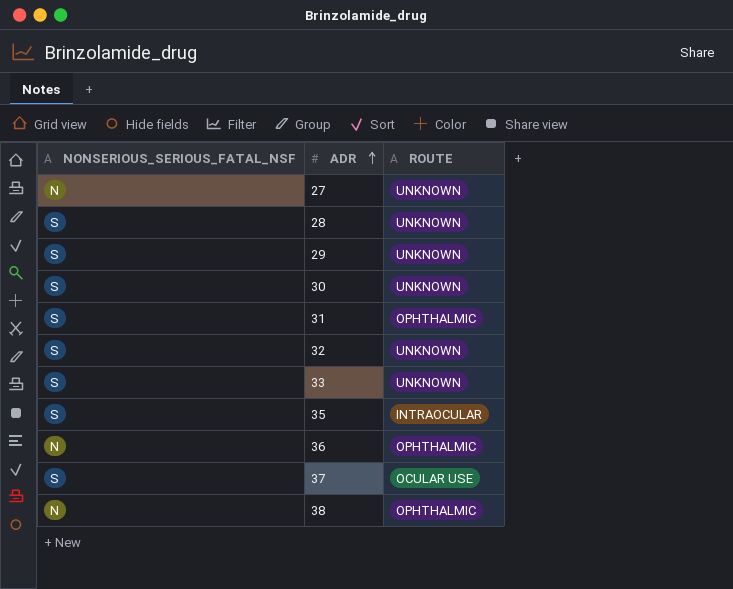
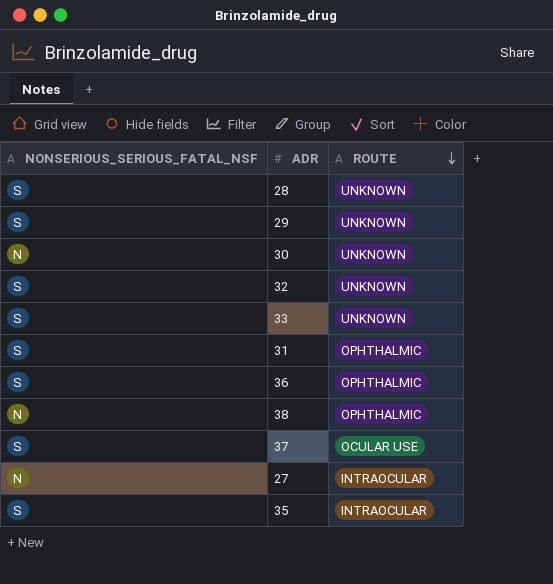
row order: ADR ascending -> ROUTE descending
30 | NONSERIOUS_SERIOUS_FATAL_NSF: S -> N
36 | NONSERIOUS_SERIOUS_FATAL_NSF: N -> S
27 | ROUTE: UNKNOWN -> INTRAOCULAR

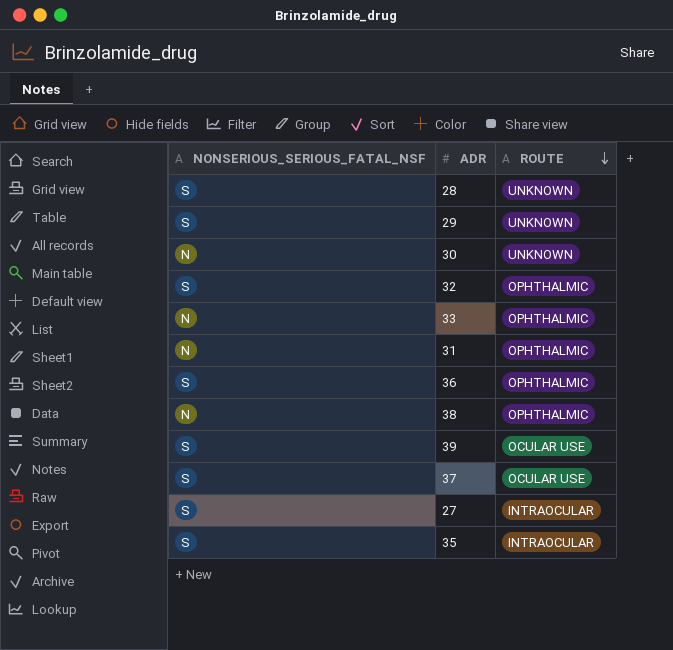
32 | ROUTE: UNKNOWN -> OPHTHALMIC
33 | NONSERIOUS_SERIOUS_FATAL_NSF: S -> N
33 | ROUTE: UNKNOWN -> OPHTHALMIC
31 | NONSERIOUS_SERIOUS_FATAL_NSF: S -> N
row 39: none -> S | OCULAR USE
27 | NONSERIOUS_SERIOUS_FATAL_NSF: N -> S

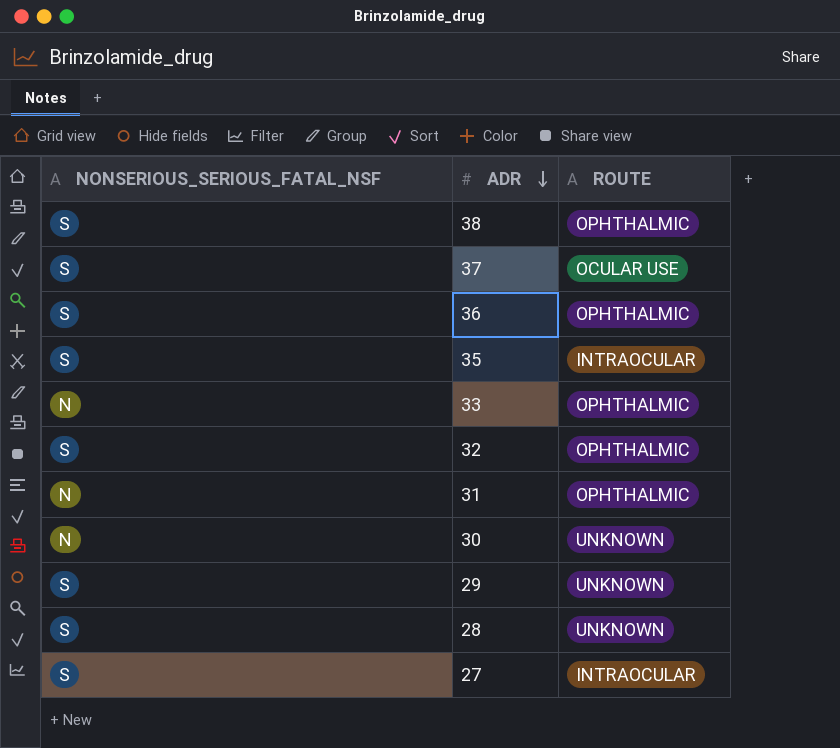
row order: ROUTE descending -> ADR descending
row 39: S | OCULAR USE -> none
38 | NONSERIOUS_SERIOUS_FATAL_NSF: N -> S

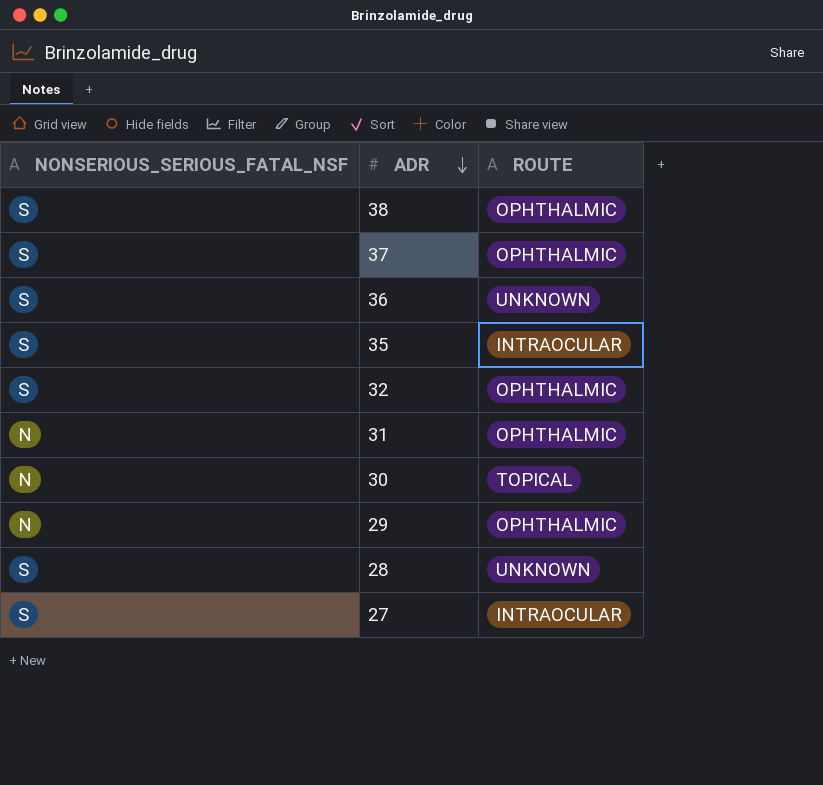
row 33: N | OPHTHALMIC -> none
37 | ROUTE: OCULAR USE -> OPHTHALMIC
36 | ROUTE: OPHTHALMIC -> UNKNOWN
30 | ROUTE: UNKNOWN -> TOPICAL
29 | NONSERIOUS_SERIOUS_FATAL_NSF: S -> N
29 | ROUTE: UNKNOWN -> OPHTHALMIC

